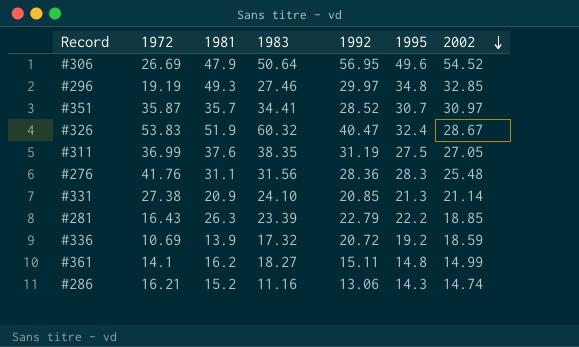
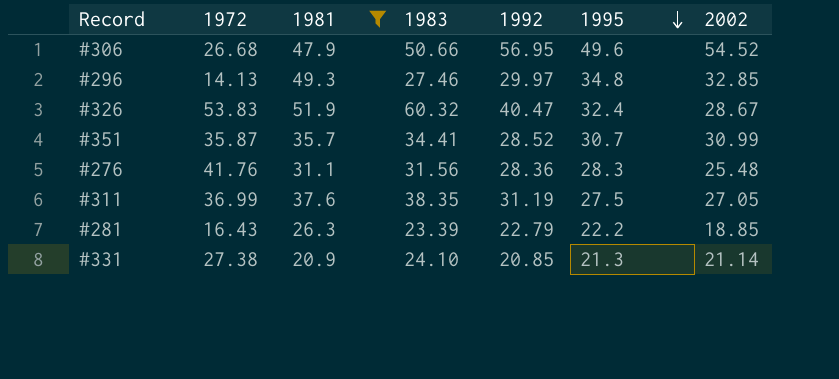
filter: none -> 1981 >= 20.9
row order: 2002 descending -> 1995 descending
#306 | 1972: 26.69 -> 26.68
#306 | 1983: 50.64 -> 50.66
#296 | 1972: 19.19 -> 14.13
#351 | 2002: 30.97 -> 30.99

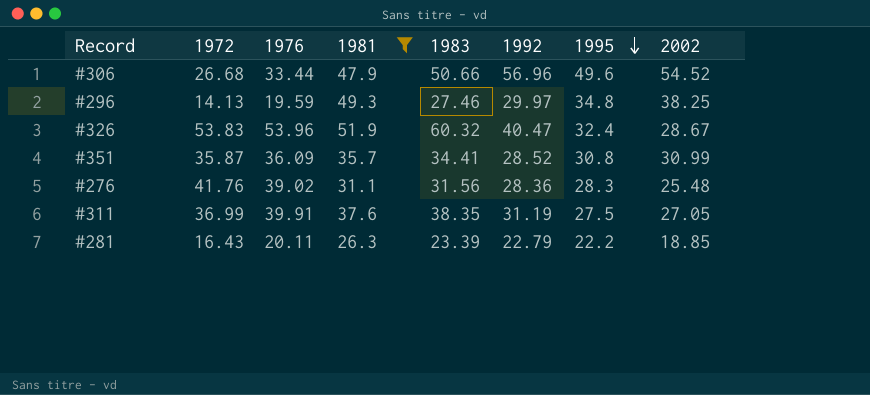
column 1976 | position: none -> 3
row #331: 27.38 | 20.9 | 24.10 | 20.85 | 21.3 | 21.14 -> none
#306 | 1992: 56.95 -> 56.96
#296 | 2002: 32.85 -> 38.25
#351 | 1995: 30.7 -> 30.8

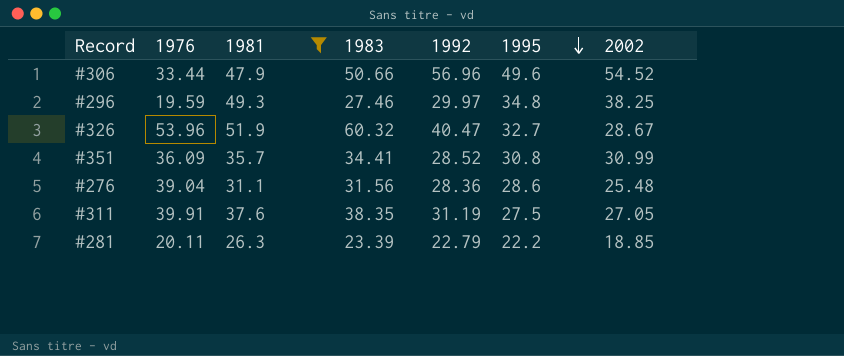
column 1972 | position: 2 -> none
#326 | 1995: 32.4 -> 32.7
#276 | 1976: 39.02 -> 39.04
#276 | 1995: 28.3 -> 28.6

